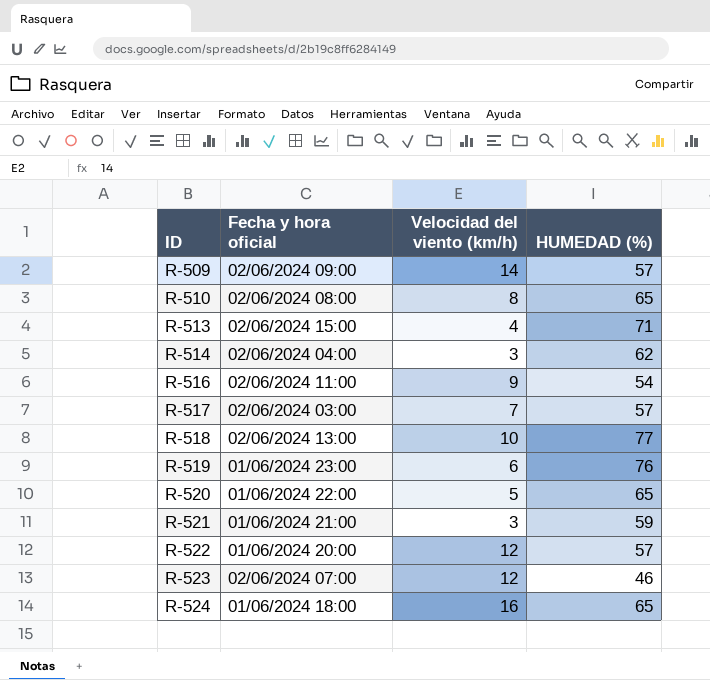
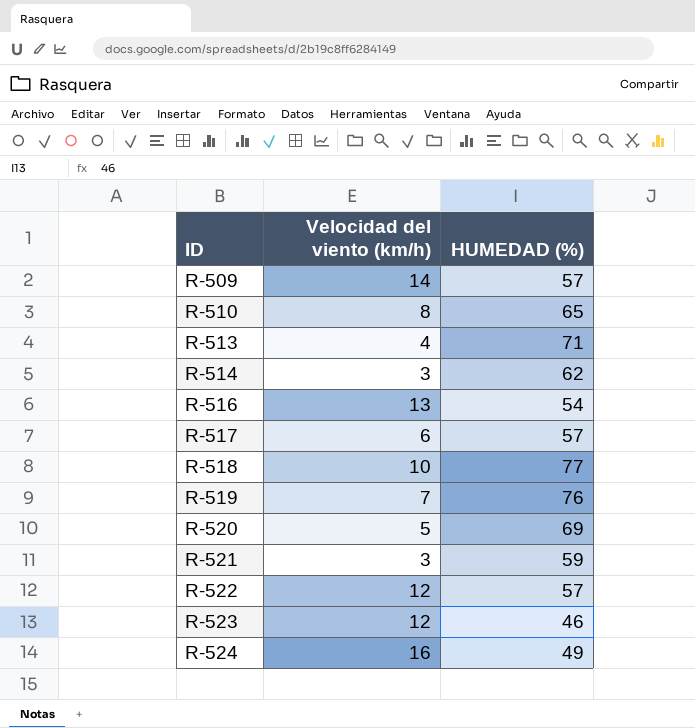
column Fecha y hora oficial | position: 2 -> none
R-516 | Velocidad del viento (km/h): 9 -> 13
R-517 | Velocidad del viento (km/h): 7 -> 6
R-519 | Velocidad del viento (km/h): 6 -> 7
R-520 | HUMEDAD (%): 65 -> 69
R-524 | HUMEDAD (%): 65 -> 49

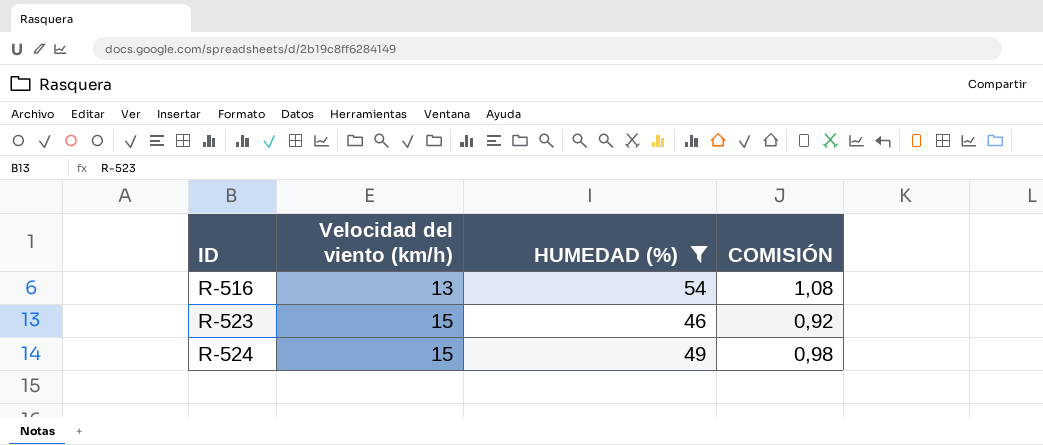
filter: none -> HUMEDAD (%) <= 54
column COMISIÓN | formula: none -> [HUMEDAD (%)] * 0,02
R-523 | Velocidad del viento (km/h): 12 -> 15
R-524 | Velocidad del viento (km/h): 16 -> 15

